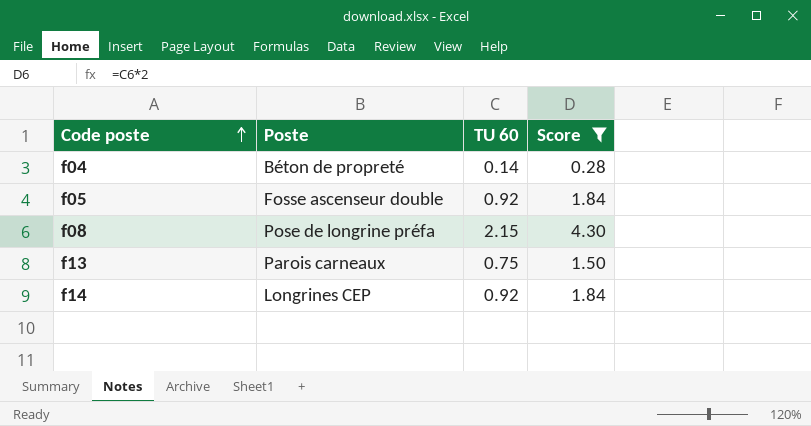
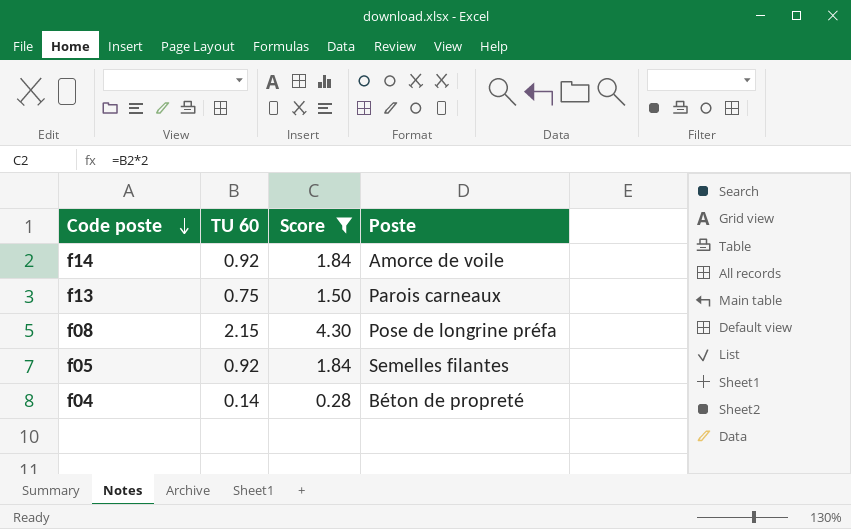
row order: Code poste ascending -> Code poste descending
column Poste | position: 2 -> 4
f14 | Poste: Longrines CEP -> Amorce de voile
f05 | Poste: Fosse ascenseur double -> Semelles filantes

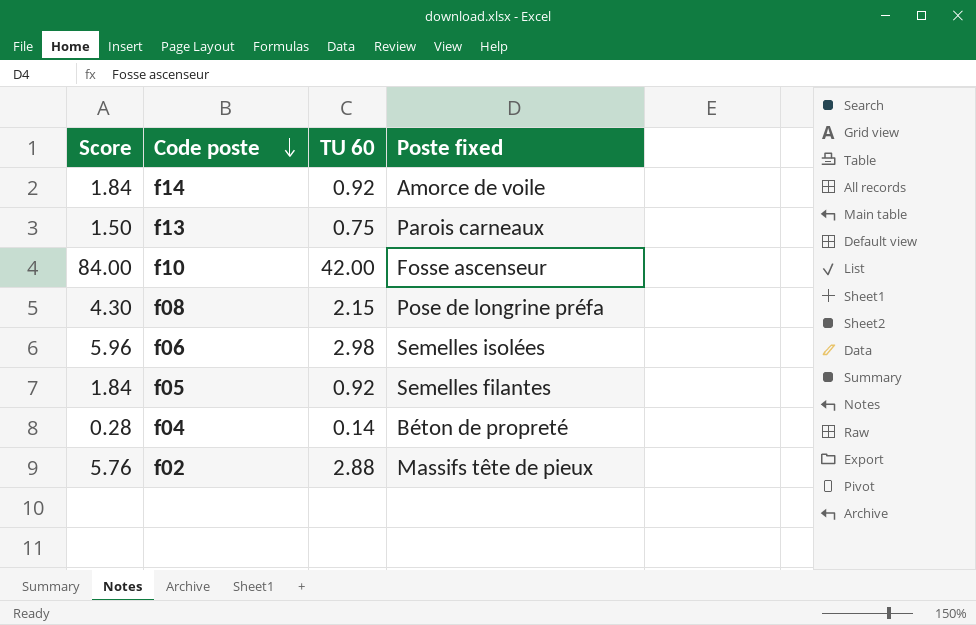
filter: Score <= 4.30 -> none
column Score | position: 3 -> 1
column name: Poste -> Poste fixed

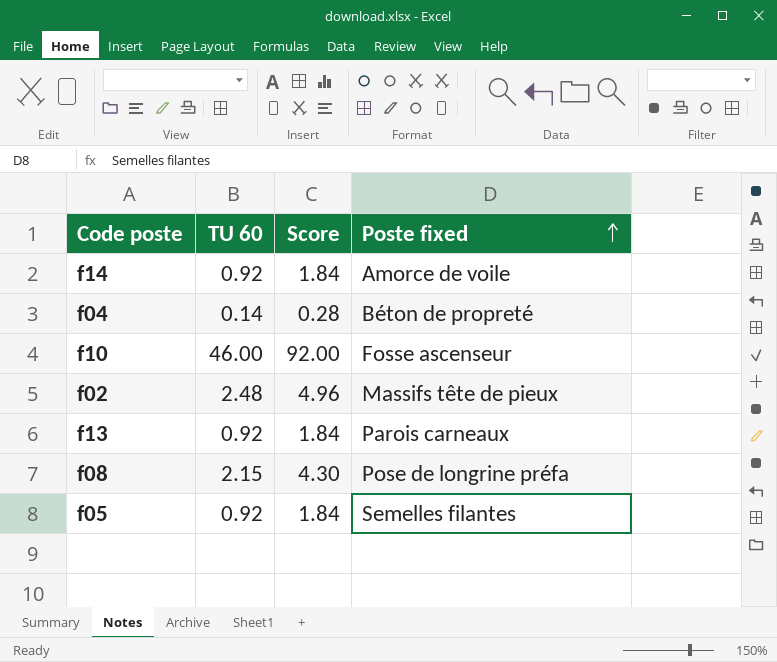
row order: Code poste descending -> Poste fixed ascending
column Score | position: 1 -> 3
row f06: 5.96 | 2.98 | Semelles isolées -> none
f10 | TU 60: 42.00 -> 46.00
f10 | Score: 84.00 -> 92.00
f02 | TU 60: 2.88 -> 2.48
f02 | Score: 5.76 -> 4.96
f13 | TU 60: 0.75 -> 0.92
f13 | Score: 1.50 -> 1.84

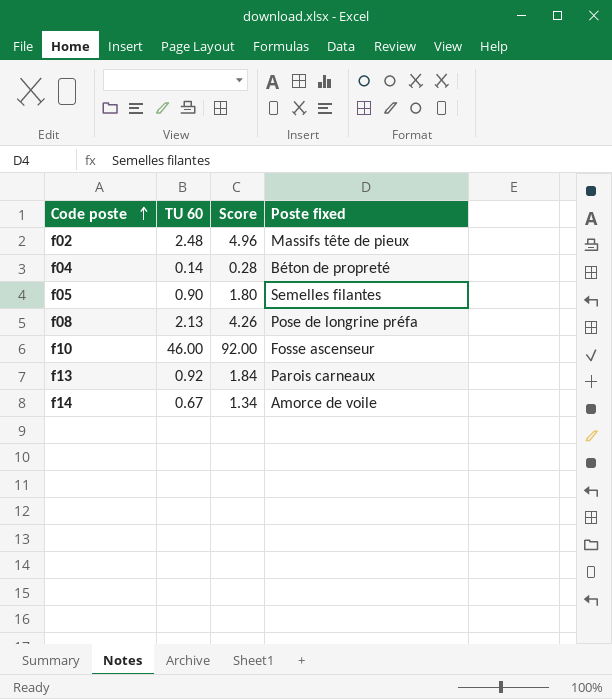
row order: Poste fixed ascending -> Code poste ascending
f05 | TU 60: 0.92 -> 0.90
f05 | Score: 1.84 -> 1.80
f08 | TU 60: 2.15 -> 2.13
f08 | Score: 4.30 -> 4.26
f14 | TU 60: 0.92 -> 0.67
f14 | Score: 1.84 -> 1.34

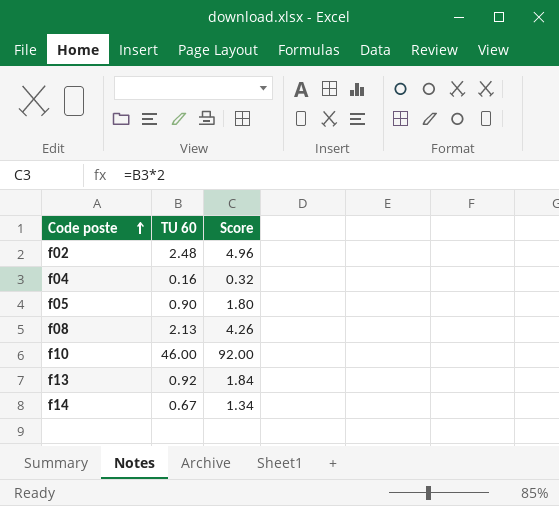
column Poste fixed | position: 4 -> none
f04 | TU 60: 0.14 -> 0.16
f04 | Score: 0.28 -> 0.32

